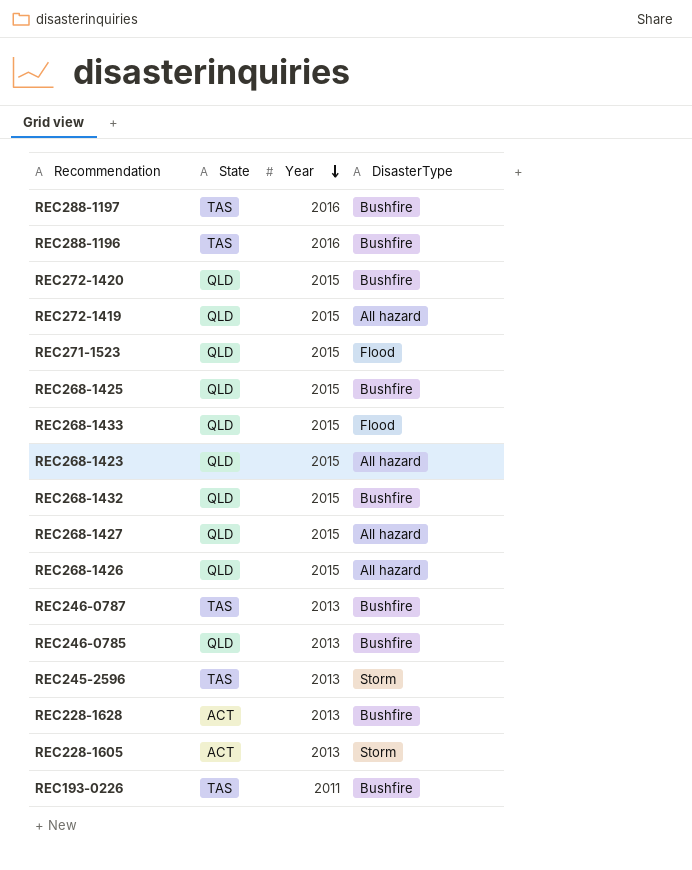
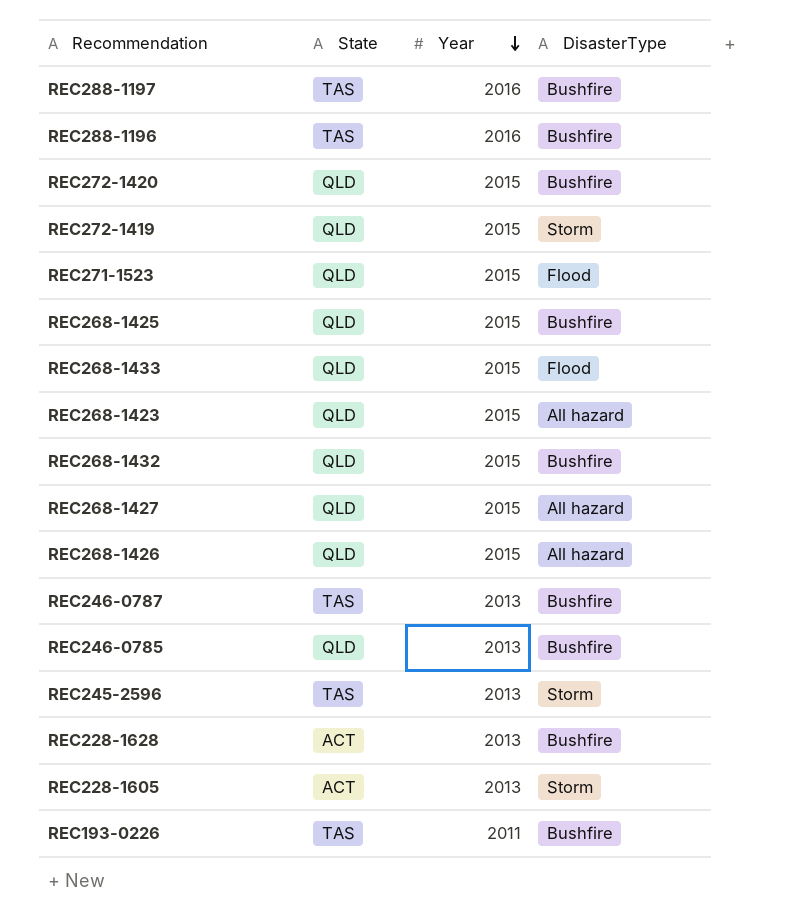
REC272-1419 | DisasterType: All hazard -> Storm

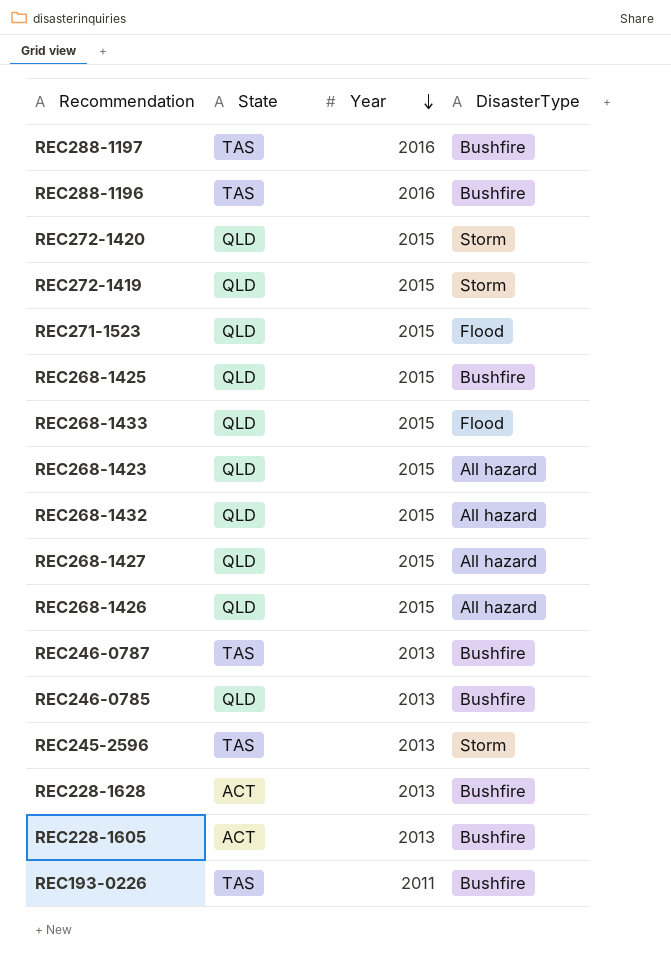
REC272-1420 | DisasterType: Bushfire -> Storm
REC268-1432 | DisasterType: Bushfire -> All hazard
REC228-1605 | DisasterType: Storm -> Bushfire

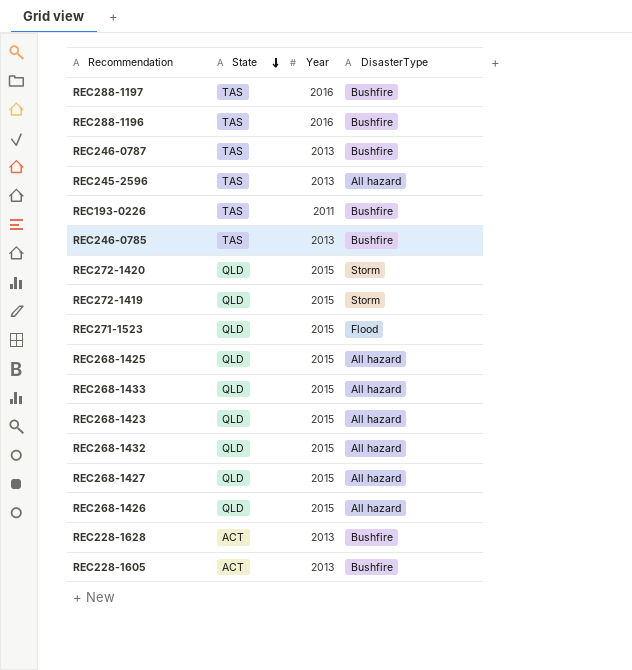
row order: Year descending -> State descending
REC245-2596 | DisasterType: Storm -> All hazard
REC246-0785 | State: QLD -> TAS
REC268-1425 | DisasterType: Bushfire -> All hazard
REC268-1433 | DisasterType: Flood -> All hazard

